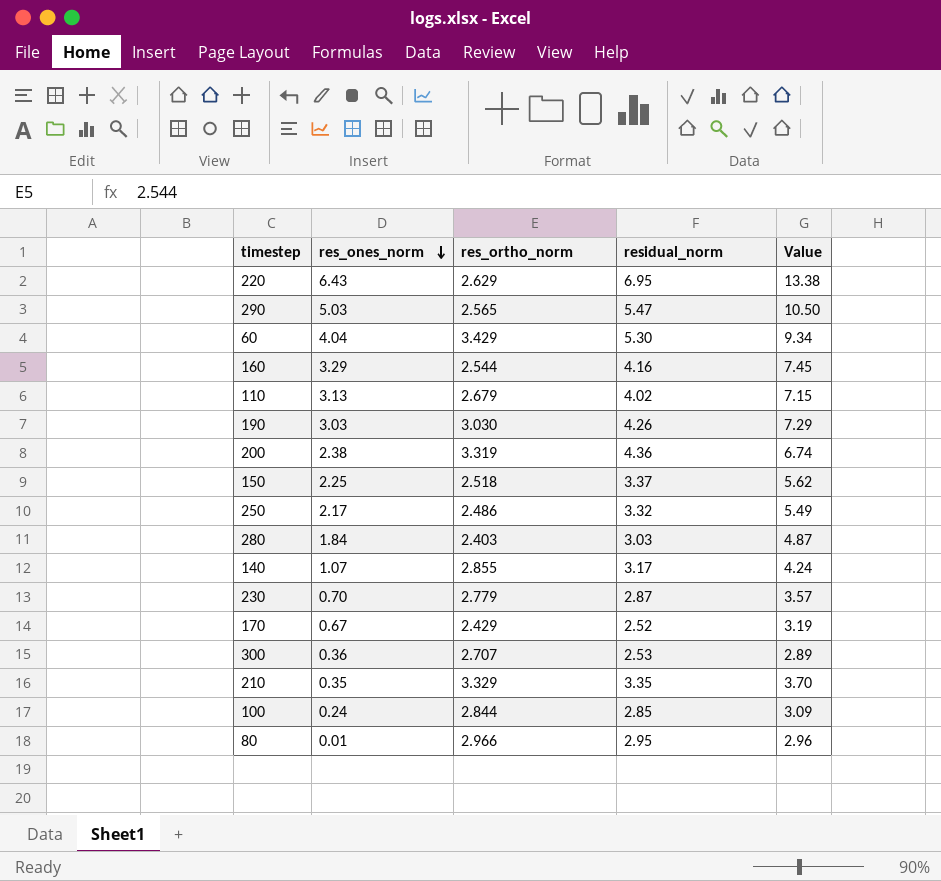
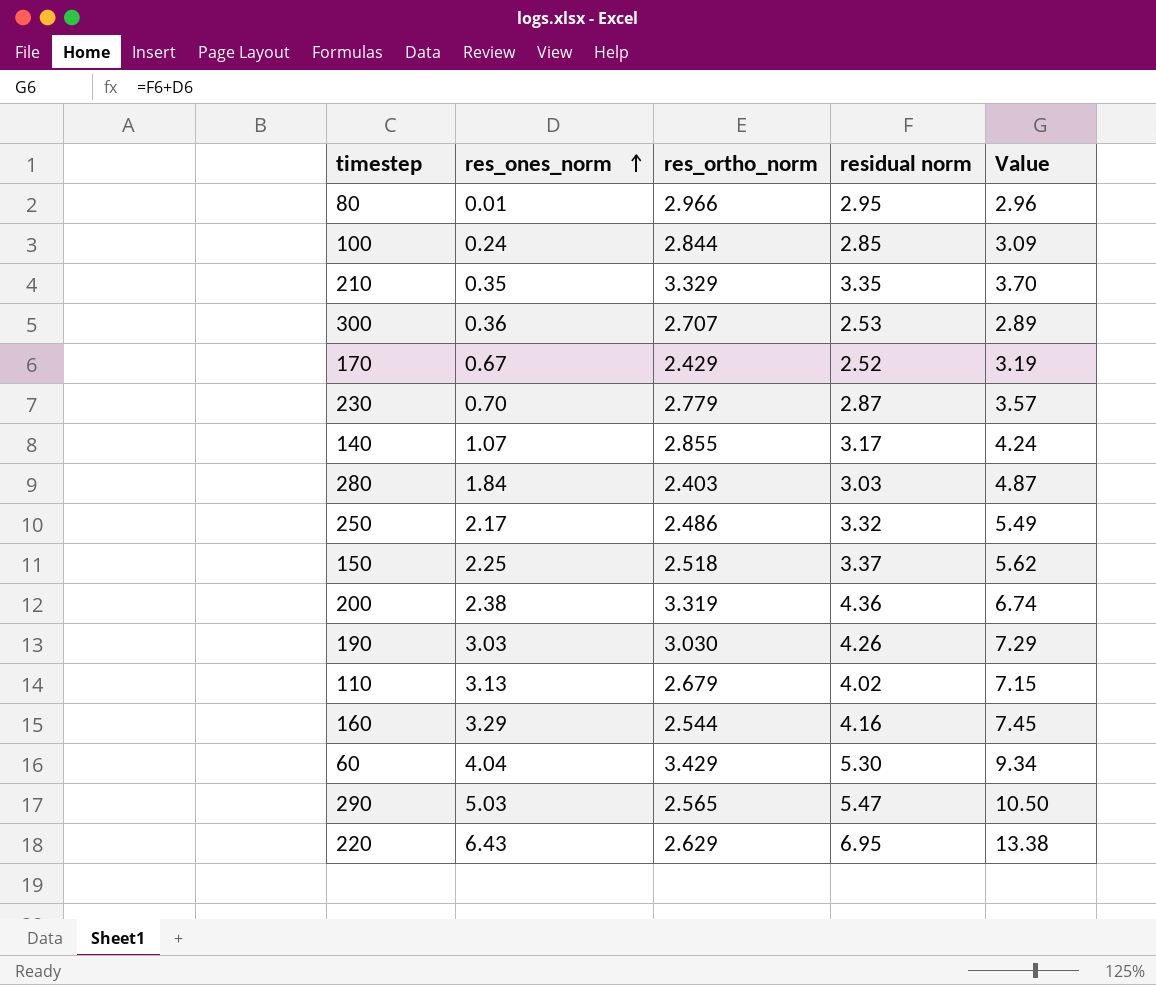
row order: res_ones_norm descending -> res_ones_norm ascending
column name: residual_norm -> residual norm

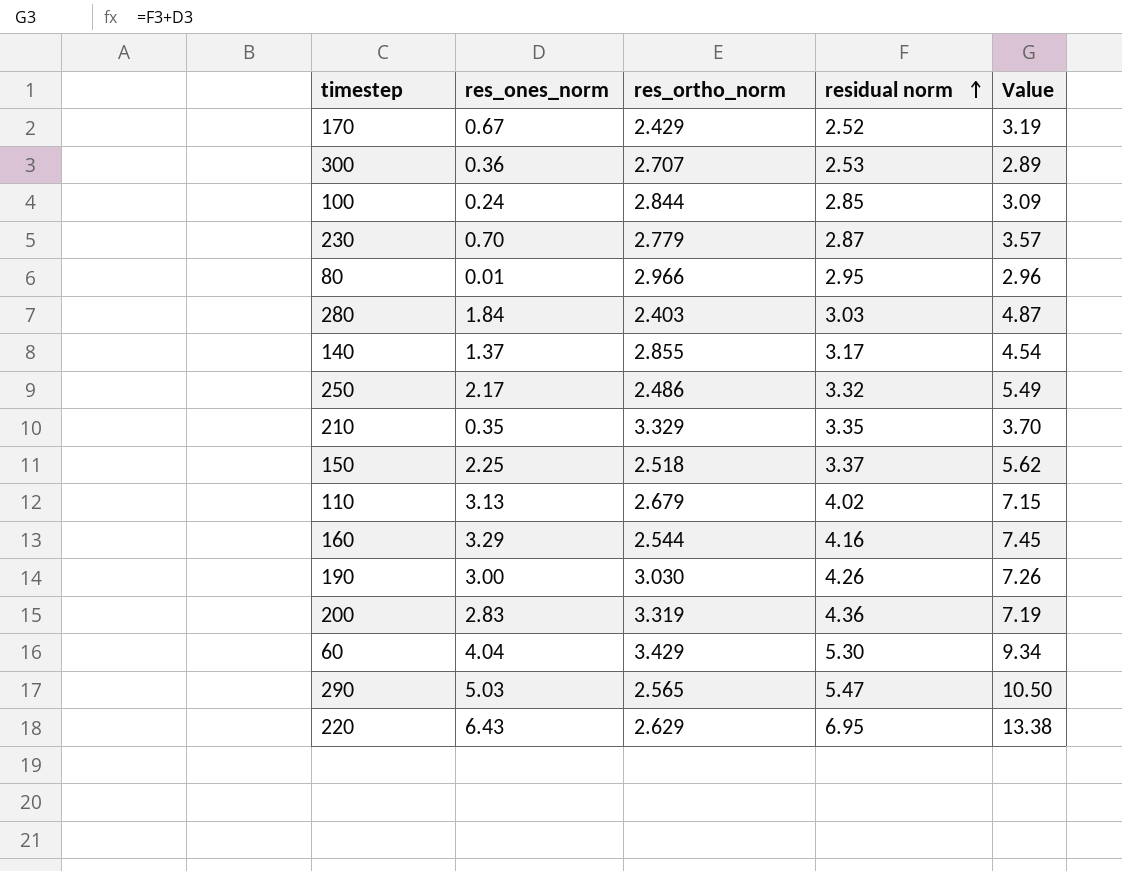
row order: res_ones_norm ascending -> residual norm ascending
140 | res_ones_norm: 1.07 -> 1.37
140 | Value: 4.24 -> 4.54
190 | res_ones_norm: 3.03 -> 3.00
190 | Value: 7.29 -> 7.26
200 | res_ones_norm: 2.38 -> 2.83
200 | Value: 6.74 -> 7.19

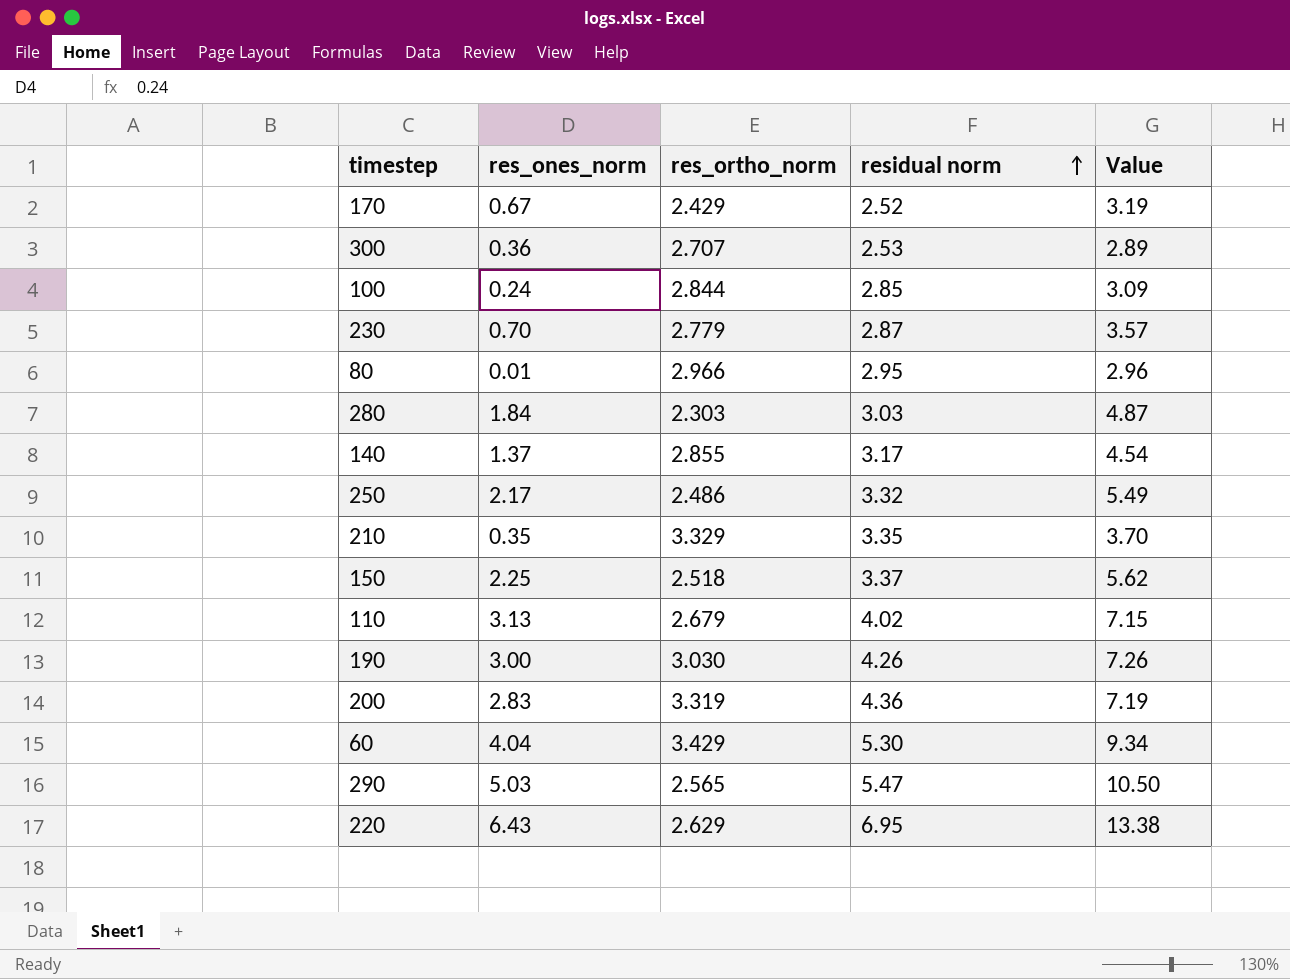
row 160: 3.29 | 2.544 | 4.16 | 7.45 -> none
280 | res_ortho_norm: 2.403 -> 2.303

